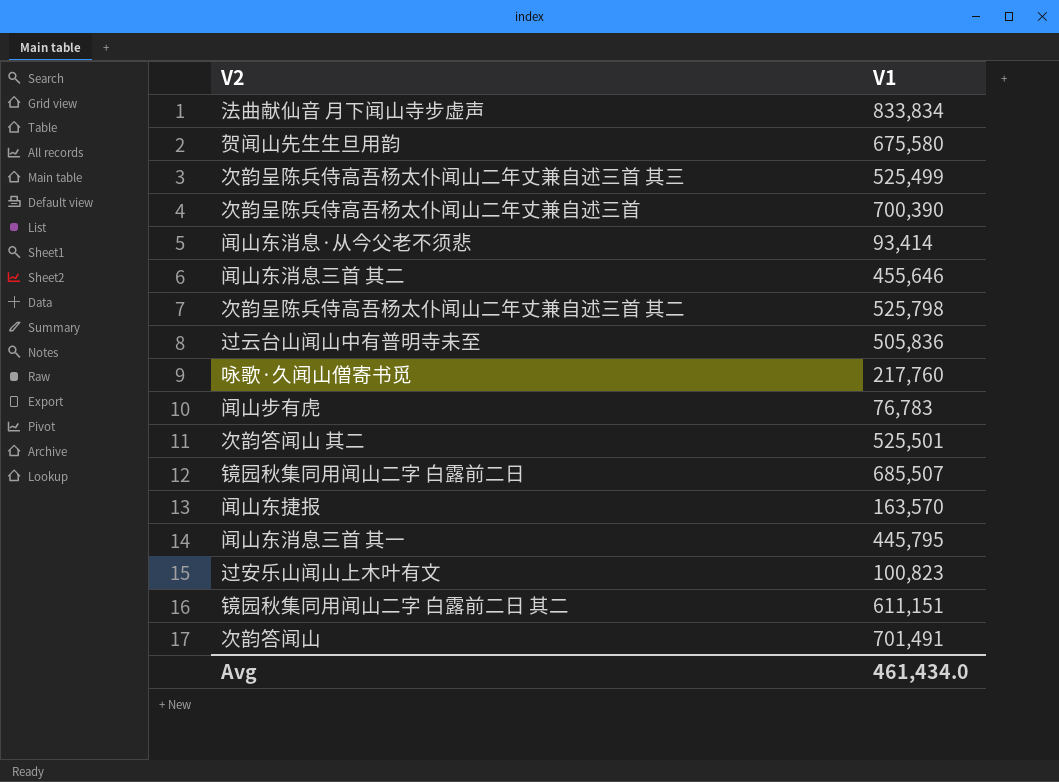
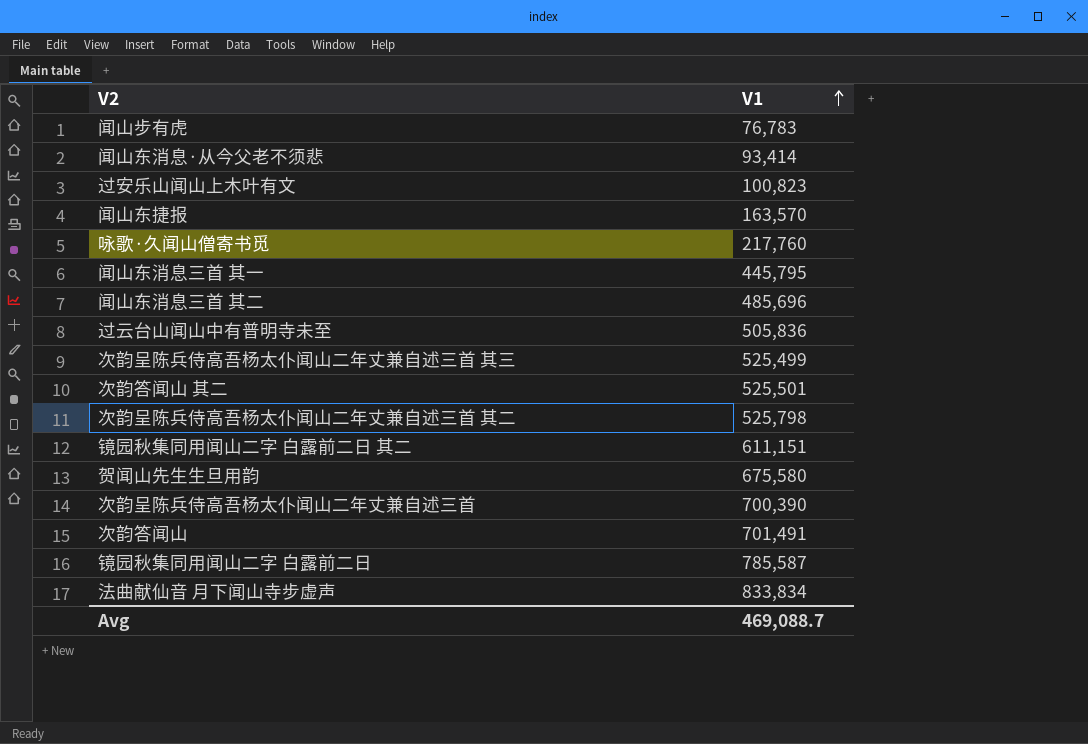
row order: none -> V1 ascending
闻山东消息三首 其二 | V1: 455,646 -> 485,696
镜园秋集同用闻山二字 白露前二日 | V1: 685,507 -> 785,587
Avg | V1: 461,434.0 -> 469,088.7

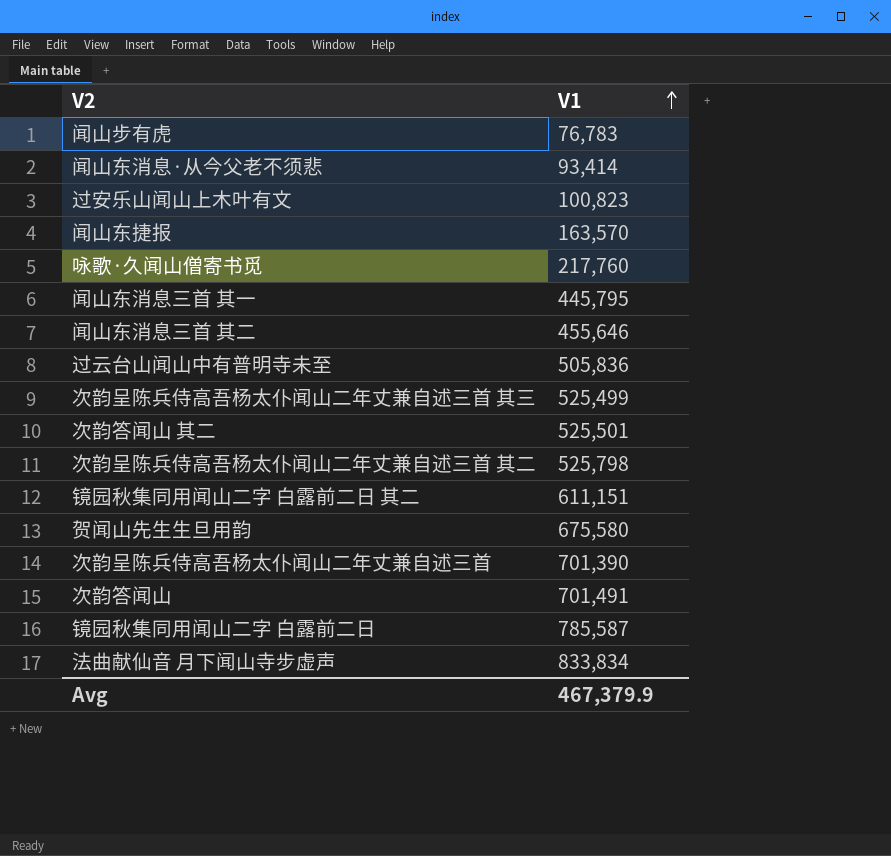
闻山东消息三首 其二 | V1: 485,696 -> 455,646
次韵呈陈兵侍高吾杨太仆闻山二年丈兼自述三首 | V1: 700,390 -> 701,390
Avg | V1: 469,088.7 -> 467,379.9

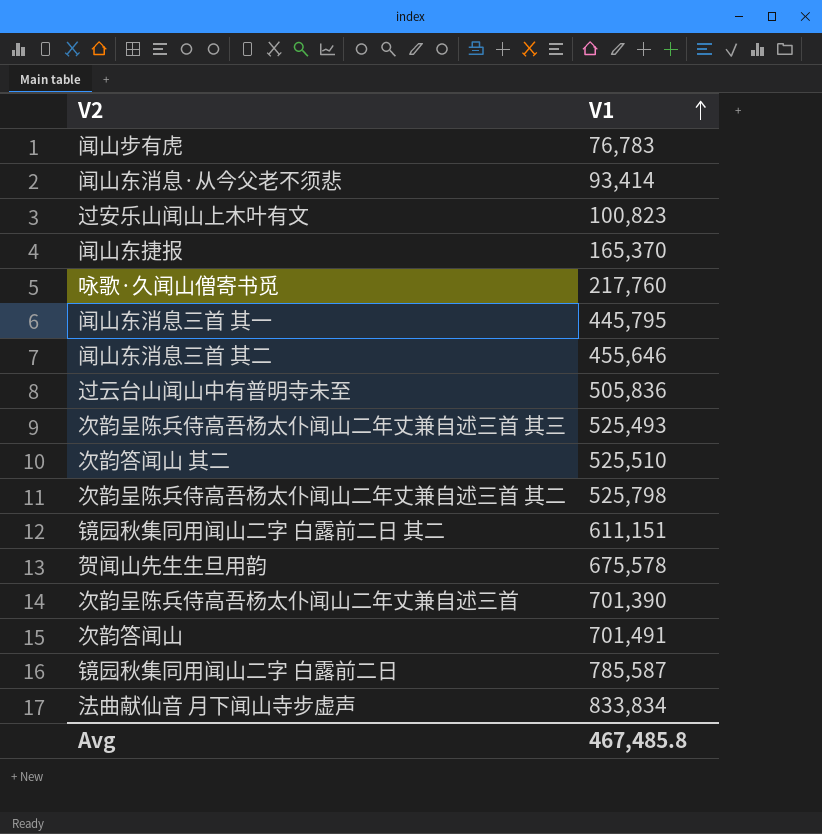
闻山东捷报 | V1: 163,570 -> 165,370
次韵呈陈兵侍高吾杨太仆闻山二年丈兼自述三首 其三 | V1: 525,499 -> 525,493
次韵答闻山 其二 | V1: 525,501 -> 525,510
贺闻山先生生旦用韵 | V1: 675,580 -> 675,578
Avg | V1: 467,379.9 -> 467,485.8

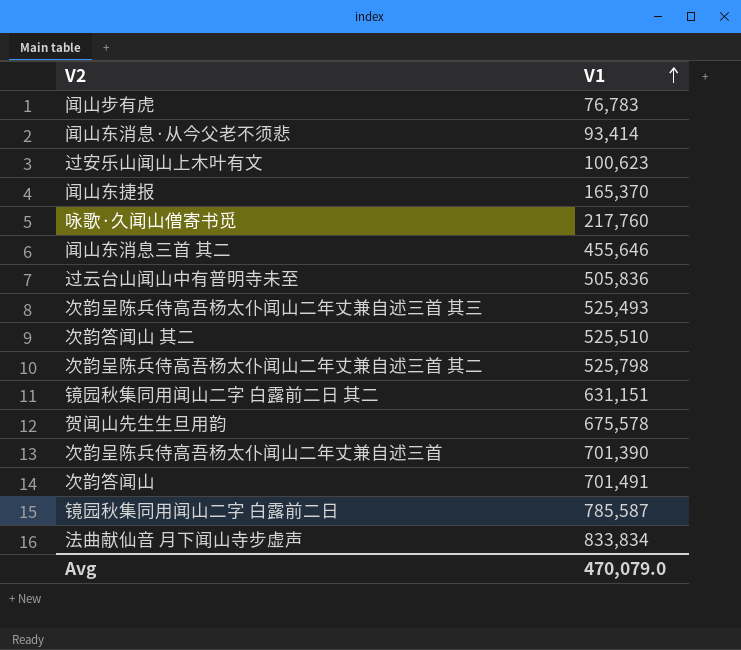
row 闻山东消息三首 其一: 445,795 -> none
过安乐山闻山上木叶有文 | V1: 100,823 -> 100,623
镜园秋集同用闻山二字 白露前二日 其二 | V1: 611,151 -> 631,151
Avg | V1: 467,485.8 -> 470,079.0

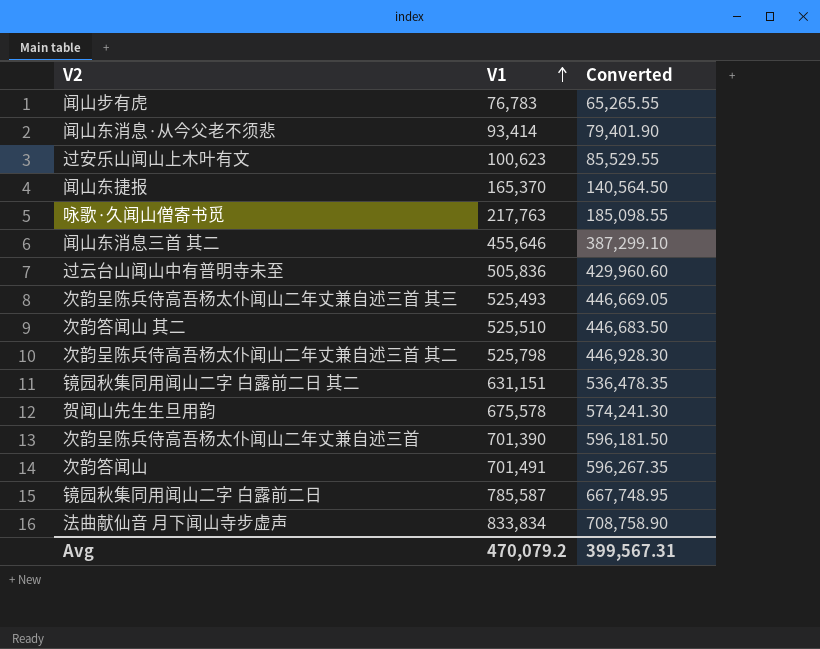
column Converted | formula: none -> [V1] * 0.85
咏歌·久闻山僧寄书觅 | V1: 217,760 -> 217,763
Avg | V1: 470,079.0 -> 470,079.2

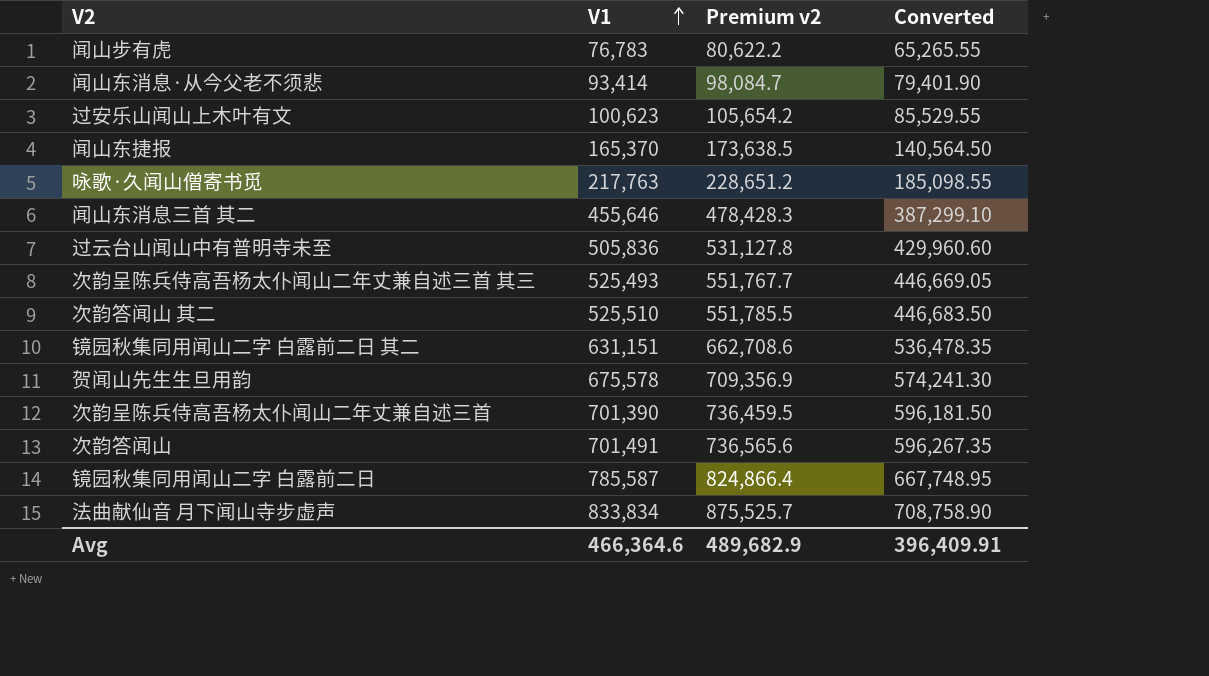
column Premium v2 | formula: none -> [V1] * 1.05
row 次韵呈陈兵侍高吾杨太仆闻山二年丈兼自述三首 其二: 525,798 | 446,928.30 -> none
Avg | V1: 470,079.2 -> 466,364.6
Avg | Converted: 399,567.31 -> 396,409.91

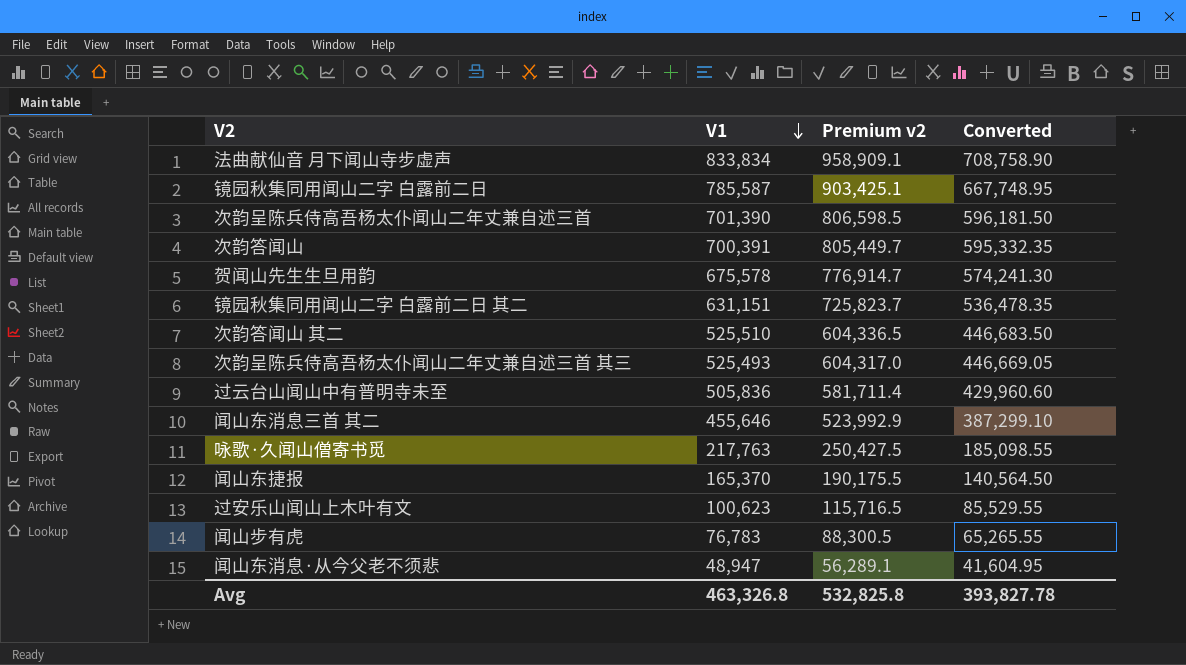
row order: V1 ascending -> V1 descending
column Premium v2 | formula: [V1] * 1.05 -> [V1] * 1.15
次韵答闻山 | V1: 701,491 -> 700,391
次韵答闻山 | Converted: 596,267.35 -> 595,332.35
闻山东消息·从今父老不须悲 | V1: 93,414 -> 48,947
闻山东消息·从今父老不须悲 | Converted: 79,401.90 -> 41,604.95
Avg | V1: 466,364.6 -> 463,326.8
Avg | Premium v2: 489,682.9 -> 532,825.8
Avg | Converted: 396,409.91 -> 393,827.78

